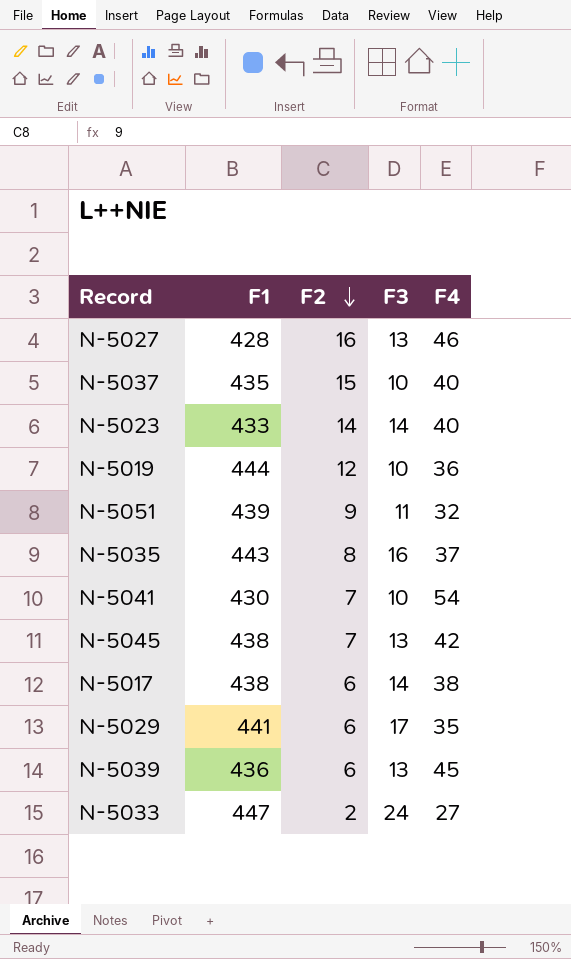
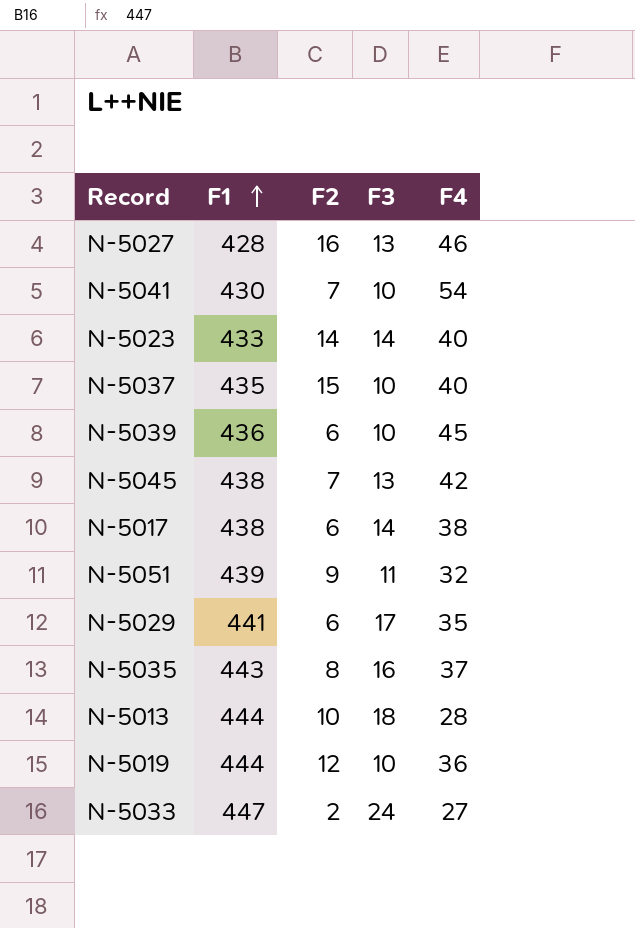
row order: F2 descending -> F1 ascending
N-5039 | F3: 13 -> 10
row N-5013: none -> 444 | 10 | 18 | 28

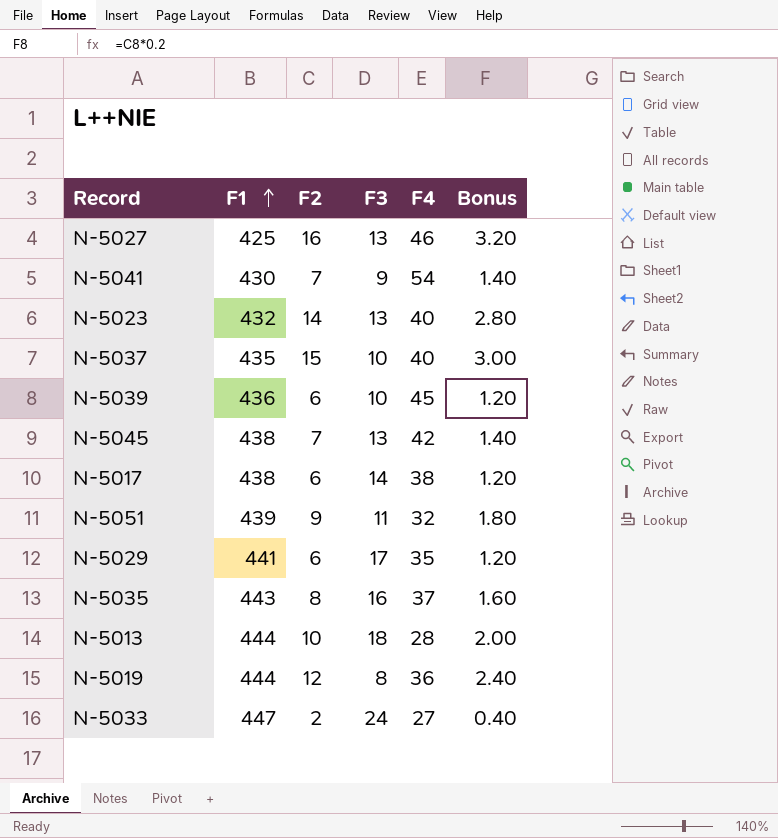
column Bonus | formula: none -> [F2] * 0.2
N-5027 | F1: 428 -> 425
N-5041 | F3: 10 -> 9
N-5023 | F1: 433 -> 432
N-5023 | F3: 14 -> 13
N-5019 | F3: 10 -> 8

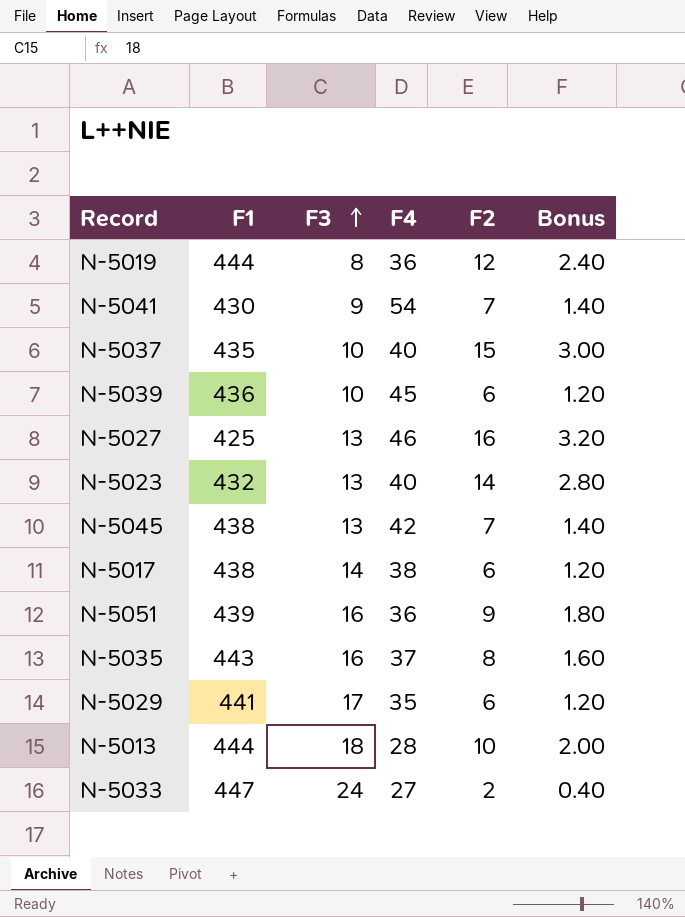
row order: F1 ascending -> F3 ascending
column F2 | position: 3 -> 5
N-5051 | F3: 11 -> 16
N-5051 | F4: 32 -> 36

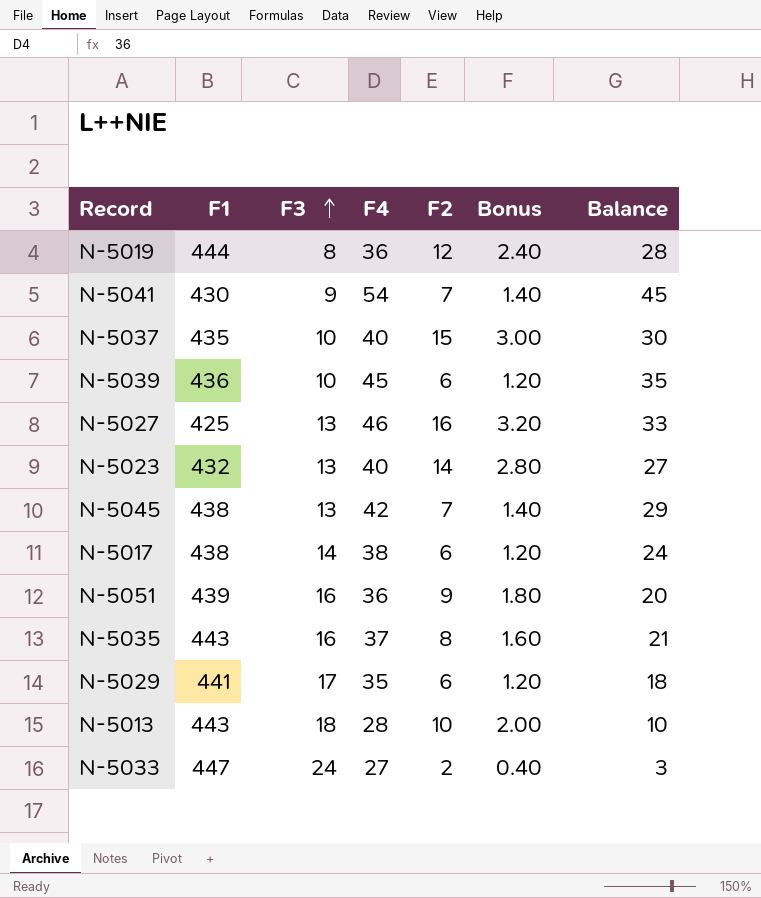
column Balance | formula: none -> [F4] - [F3]
N-5013 | F1: 444 -> 443

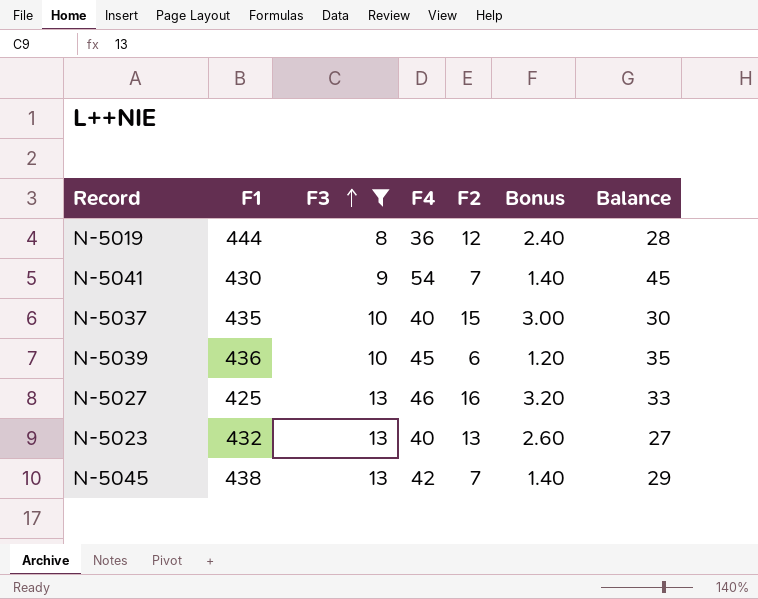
filter: none -> F3 <= 13
N-5023 | F2: 14 -> 13
N-5023 | Bonus: 2.80 -> 2.60

